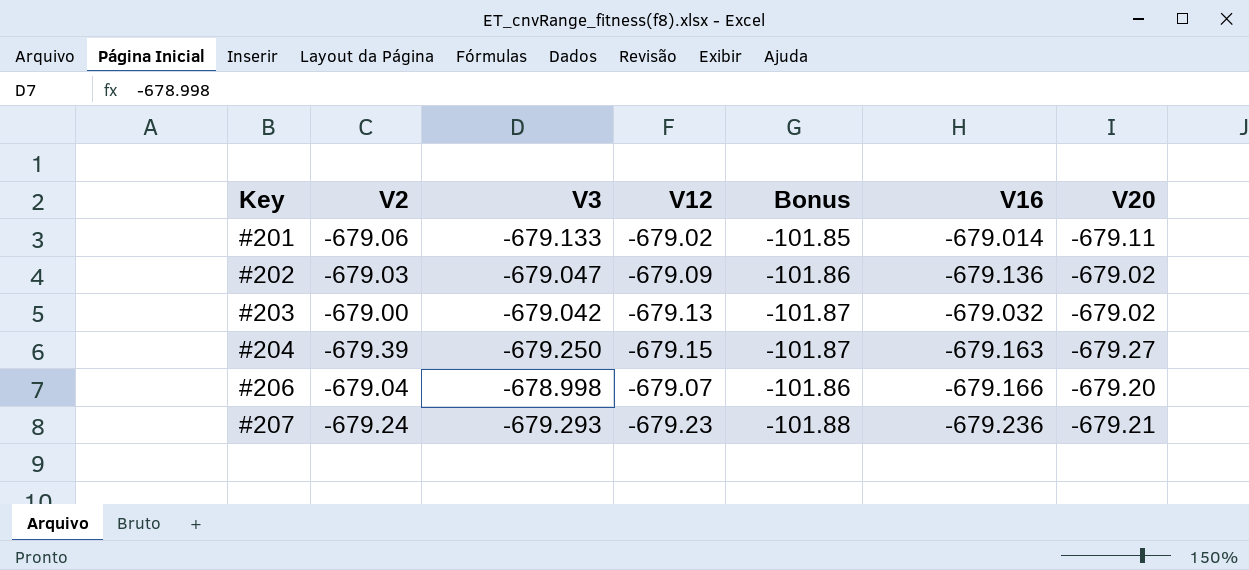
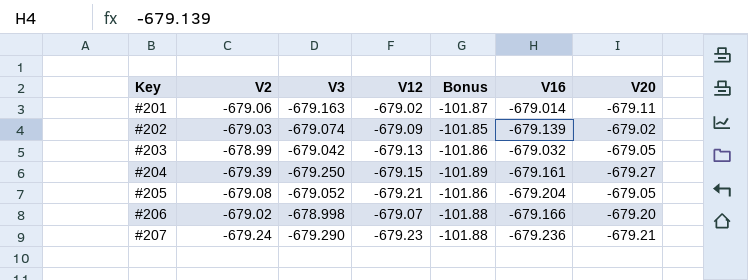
column Bonus | formula: [V12] * 0.15 -> [V20] * 0.15
#201 | V3: -679.133 -> -679.163
#202 | V3: -679.047 -> -679.074
#202 | V16: -679.136 -> -679.139
#203 | V2: -679.00 -> -678.99
#203 | V20: -679.02 -> -679.05
#204 | V16: -679.163 -> -679.161
row #205: none -> -679.08 | -679.052 | -679.21 | -101.86 | -679.204 | -679.05
#206 | V2: -679.04 -> -679.02
#207 | V3: -679.293 -> -679.290

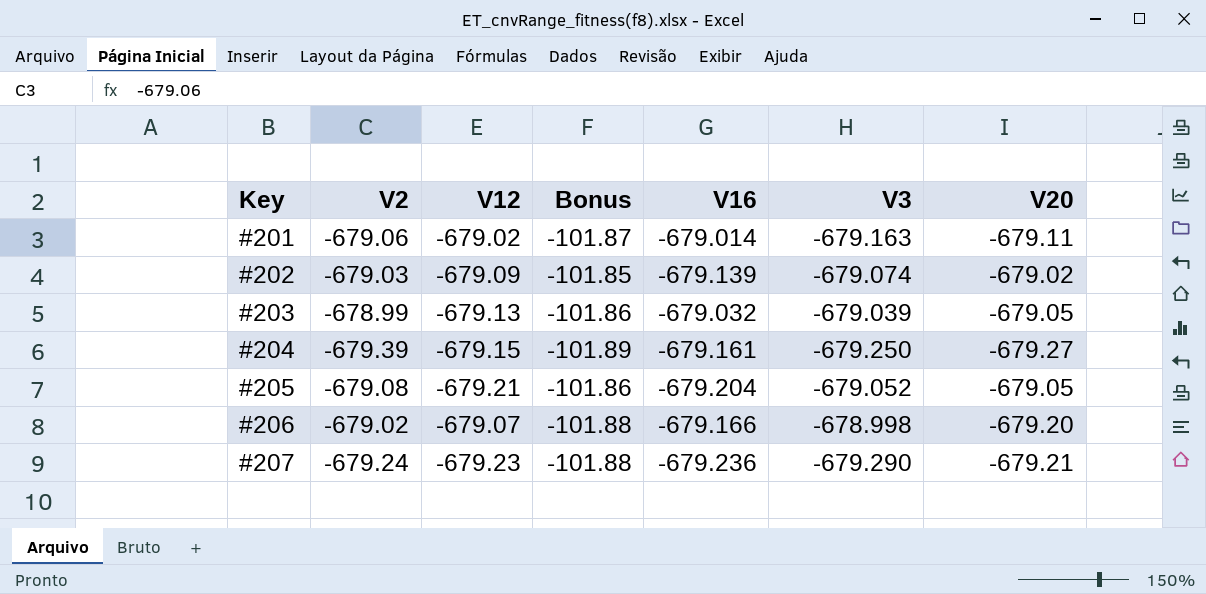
column V3 | position: 3 -> 6
#203 | V3: -679.042 -> -679.039

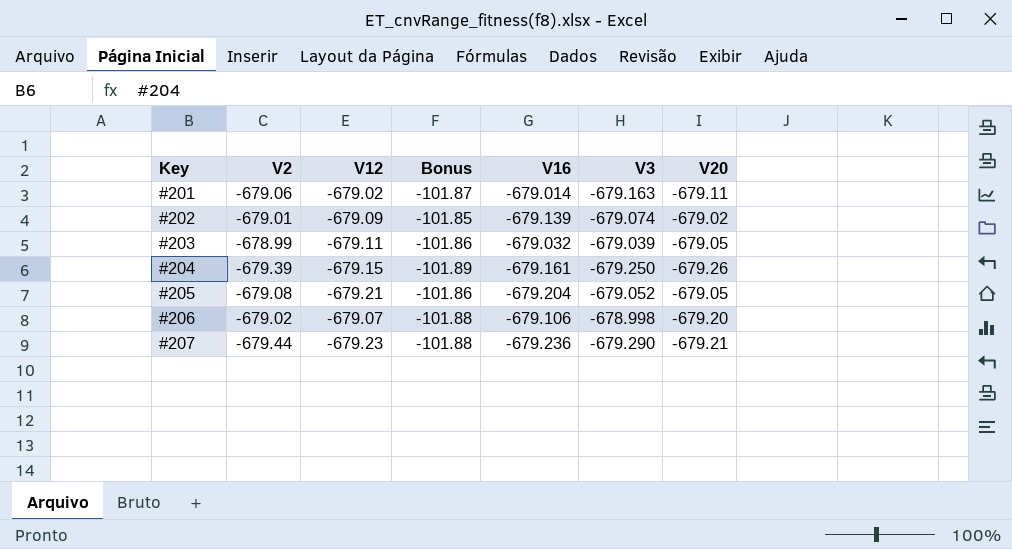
#202 | V2: -679.03 -> -679.01
#203 | V12: -679.13 -> -679.11
#204 | V20: -679.27 -> -679.26
#206 | V16: -679.166 -> -679.106
#207 | V2: -679.24 -> -679.44

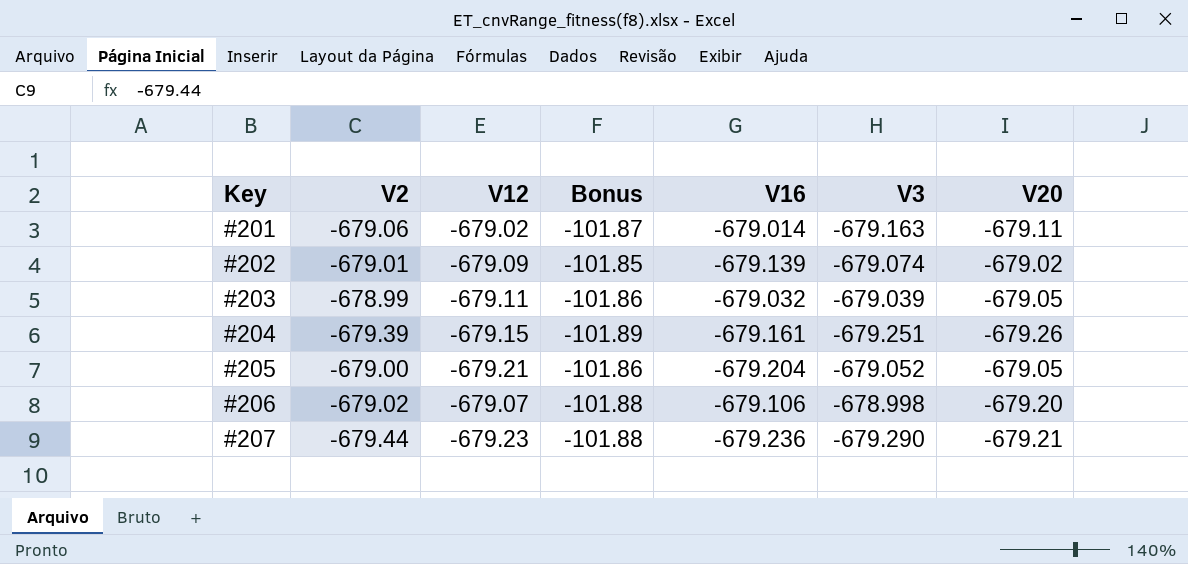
#204 | V3: -679.250 -> -679.251
#205 | V2: -679.08 -> -679.00

